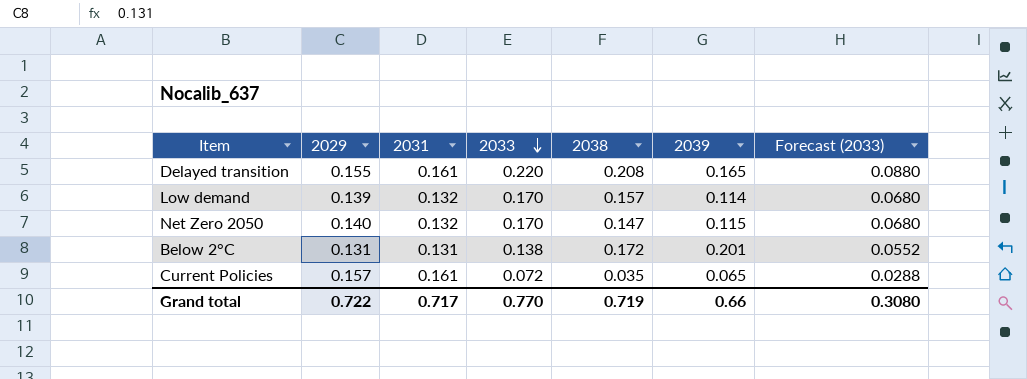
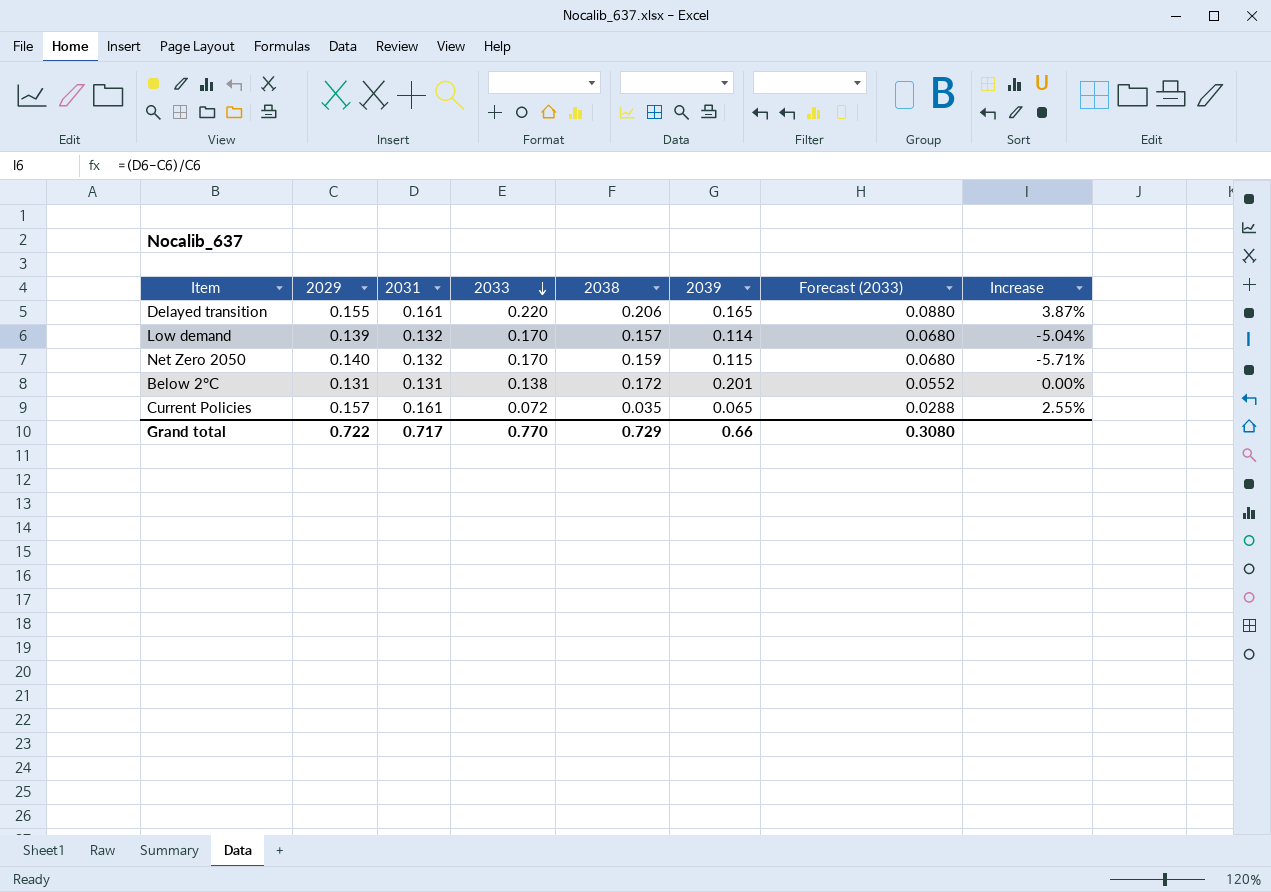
column Increase | formula: none -> ([2031] - [2029]) / [2029]
Delayed transition | 2038: 0.208 -> 0.206
Net Zero 2050 | 2038: 0.147 -> 0.159
Grand total | 2038: 0.719 -> 0.729

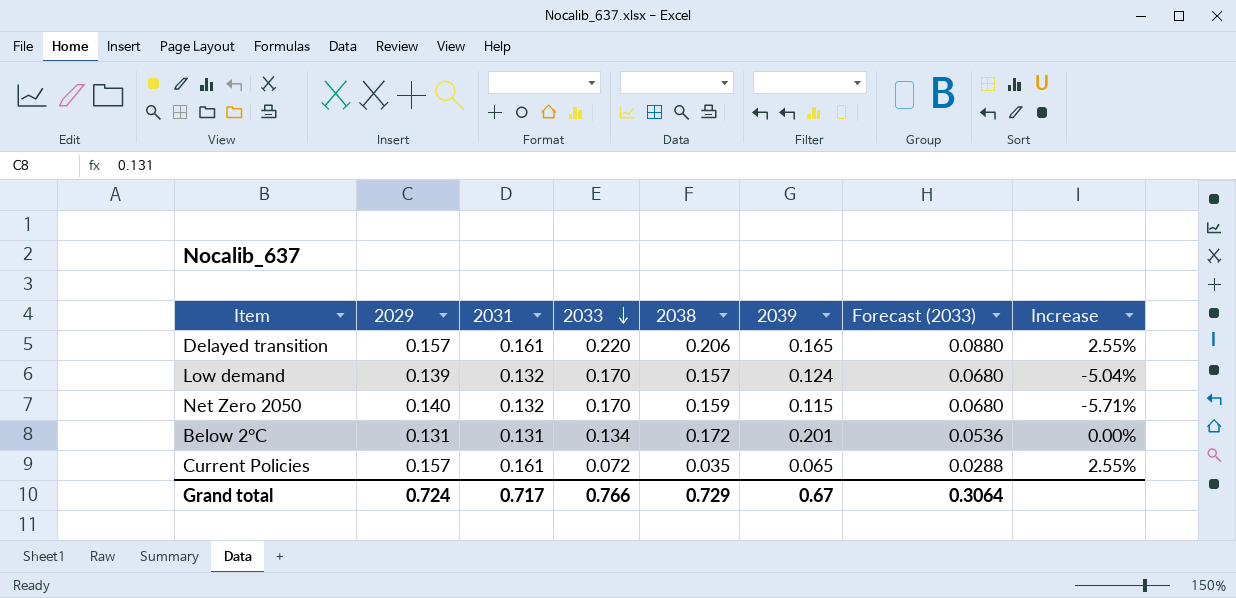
Delayed transition | 2029: 0.155 -> 0.157
Delayed transition | Increase: 3.87% -> 2.55%
Low demand | 2039: 0.114 -> 0.124
Below 2°C | 2033: 0.138 -> 0.134
Below 2°C | Forecast (2033): 0.0552 -> 0.0536
Grand total | 2029: 0.722 -> 0.724
Grand total | 2033: 0.770 -> 0.766
Grand total | 2039: 0.66 -> 0.67
Grand total | Forecast (2033): 0.3080 -> 0.3064

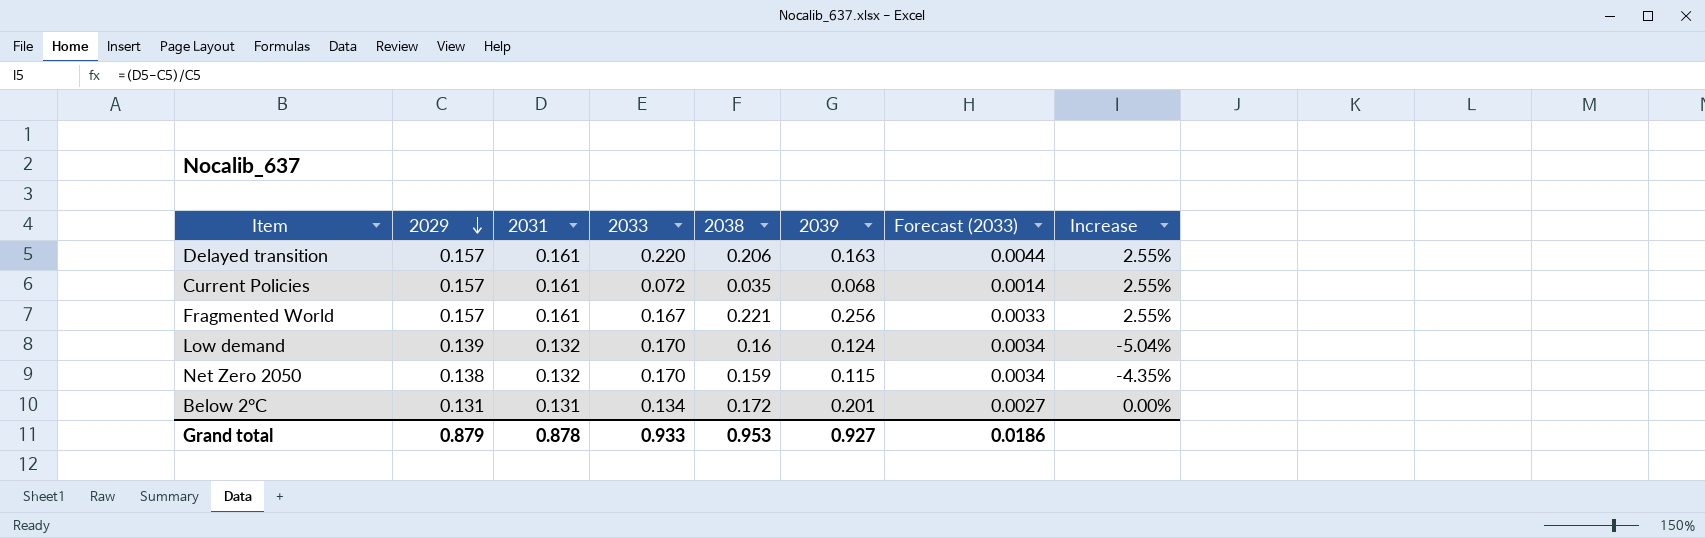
row order: 2033 descending -> 2029 descending
column Forecast (2033) | formula: [2033] * 0.4 -> [2033] * 0.02
Delayed transition | 2039: 0.165 -> 0.163
Current Policies | 2039: 0.065 -> 0.068
row Fragmented World: none -> 0.157 | 0.161 | 0.167 | 0.221 | 0.256 | 0.0033 | 2.55%
Low demand | 2038: 0.157 -> 0.16
Net Zero 2050 | 2029: 0.140 -> 0.138
Net Zero 2050 | Increase: -5.71% -> -4.35%
Grand total | 2029: 0.724 -> 0.879
Grand total | 2031: 0.717 -> 0.878
Grand total | 2033: 0.766 -> 0.933
Grand total | 2038: 0.729 -> 0.953
Grand total | 2039: 0.67 -> 0.927
Grand total | Forecast (2033): 0.3064 -> 0.0186

